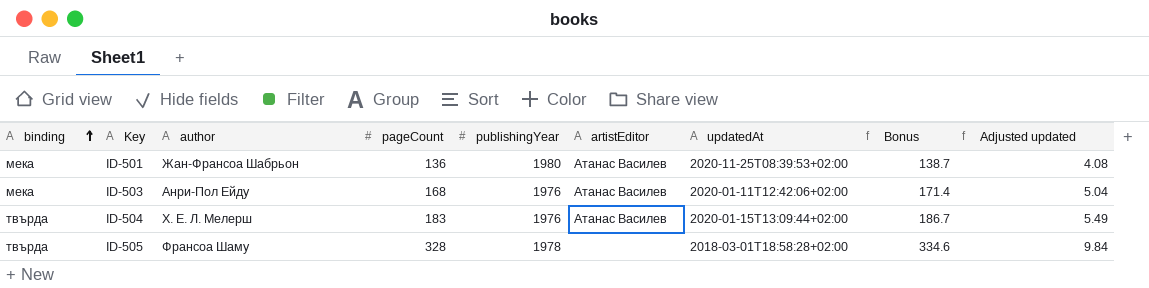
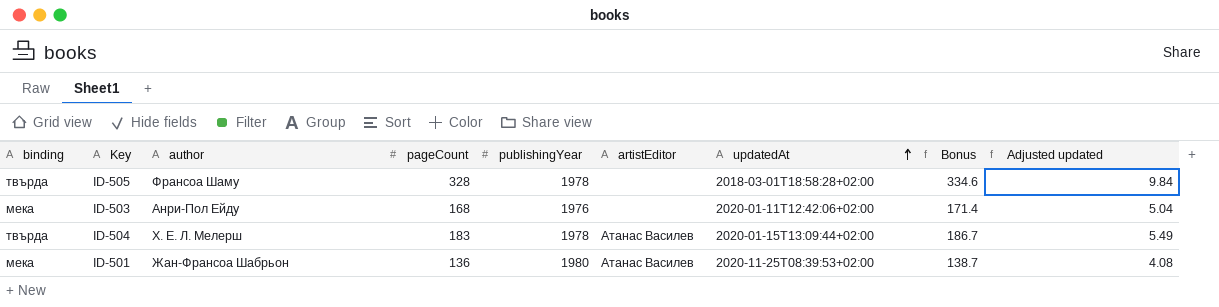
row order: binding ascending -> updatedAt ascending
ID-503 | artistEditor: Атанас Василев -> none
ID-504 | publishingYear: 1976 -> 1978

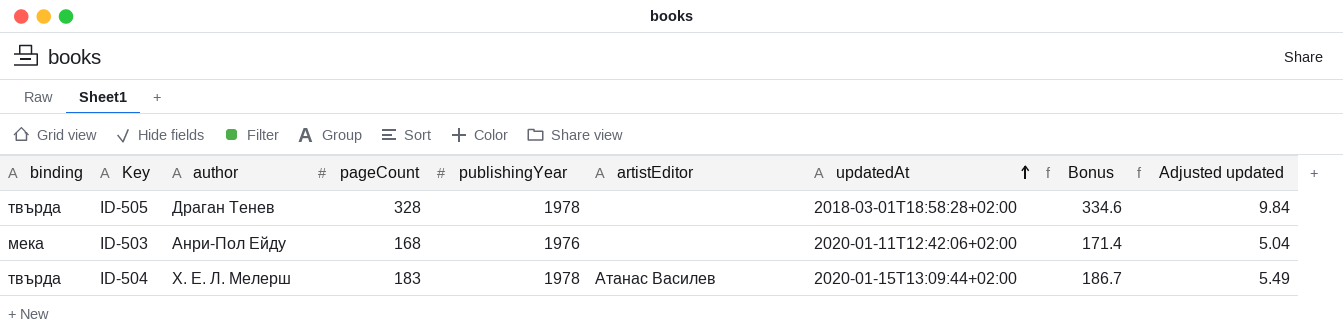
row ID-501: мека | Жан-Франсоа Шабрьон | 136 | 1980 | Атанас Василев | 2020-11-25T08:39:53+02:00 | 138.7 | 4.08 -> none
ID-505 | author: Франсоа Шаму -> Драган Тенев

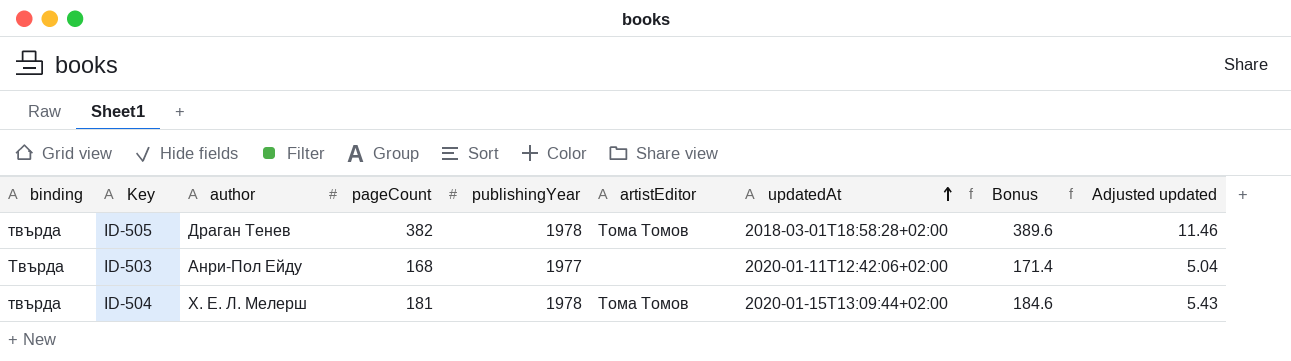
ID-505 | pageCount: 328 -> 382
ID-505 | artistEditor: none -> Тома Томов
ID-505 | Bonus: 334.6 -> 389.6
ID-505 | Adjusted updated: 9.84 -> 11.46
ID-503 | binding: мека -> Твърда
ID-503 | publishingYear: 1976 -> 1977
ID-504 | pageCount: 183 -> 181
ID-504 | artistEditor: Атанас Василев -> Тома Томов
ID-504 | Bonus: 186.7 -> 184.6
ID-504 | Adjusted updated: 5.49 -> 5.43

